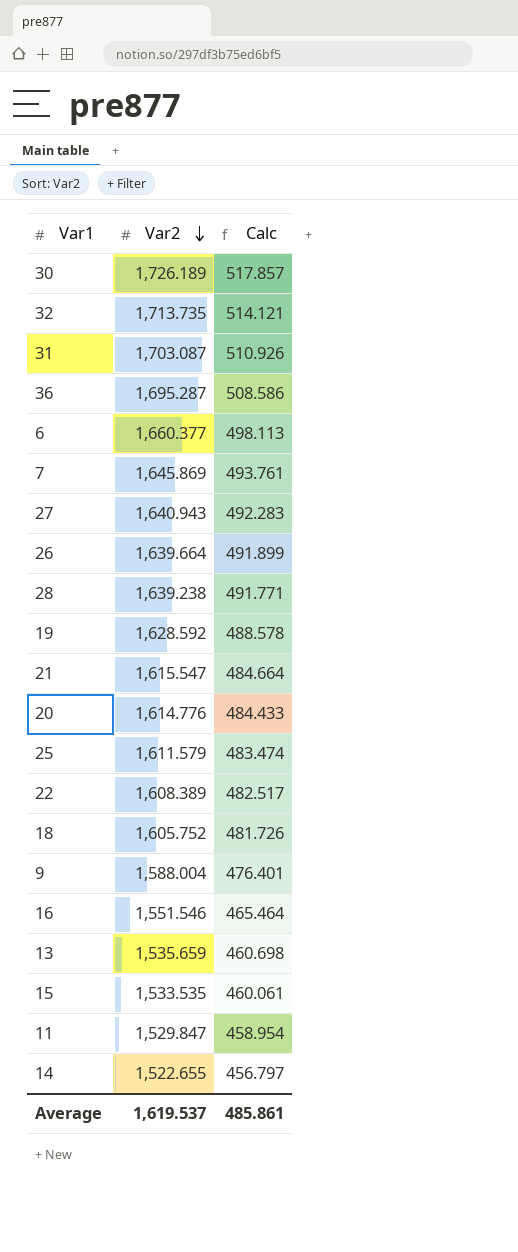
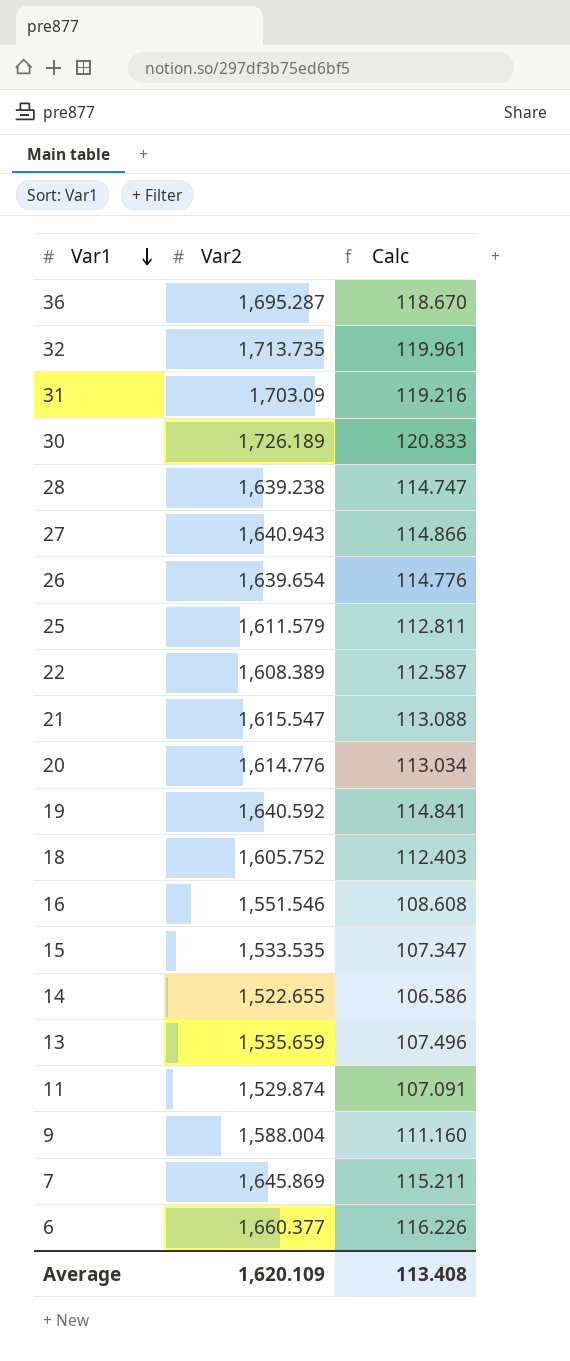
row order: Var2 descending -> Var1 descending
column Calc | formula: [Var2] * 0.3 -> [Var2] * 0.07
31 | Var2: 1,703.087 -> 1,703.09
26 | Var2: 1,639.664 -> 1,639.654
19 | Var2: 1,628.592 -> 1,640.592
11 | Var2: 1,529.847 -> 1,529.874
Average | Var2: 1,619.537 -> 1,620.109
Average | Calc: 485.861 -> 113.408

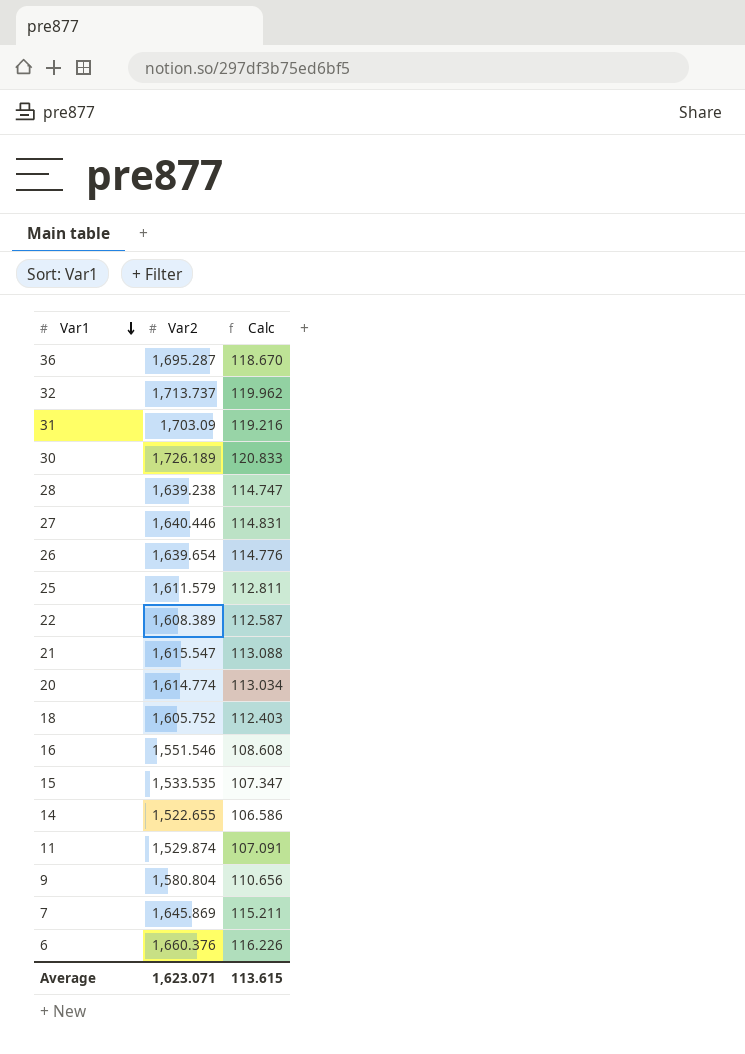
row 19: 1,640.592 | 114.841 -> none
row 13: 1,535.659 | 107.496 -> none
32 | Var2: 1,713.735 -> 1,713.737
32 | Calc: 119.961 -> 119.962
27 | Var2: 1,640.943 -> 1,640.446
27 | Calc: 114.866 -> 114.831
20 | Var2: 1,614.776 -> 1,614.774
9 | Var2: 1,588.004 -> 1,580.804
9 | Calc: 111.160 -> 110.656
6 | Var2: 1,660.377 -> 1,660.376
Average | Var2: 1,620.109 -> 1,623.071
Average | Calc: 113.408 -> 113.615

